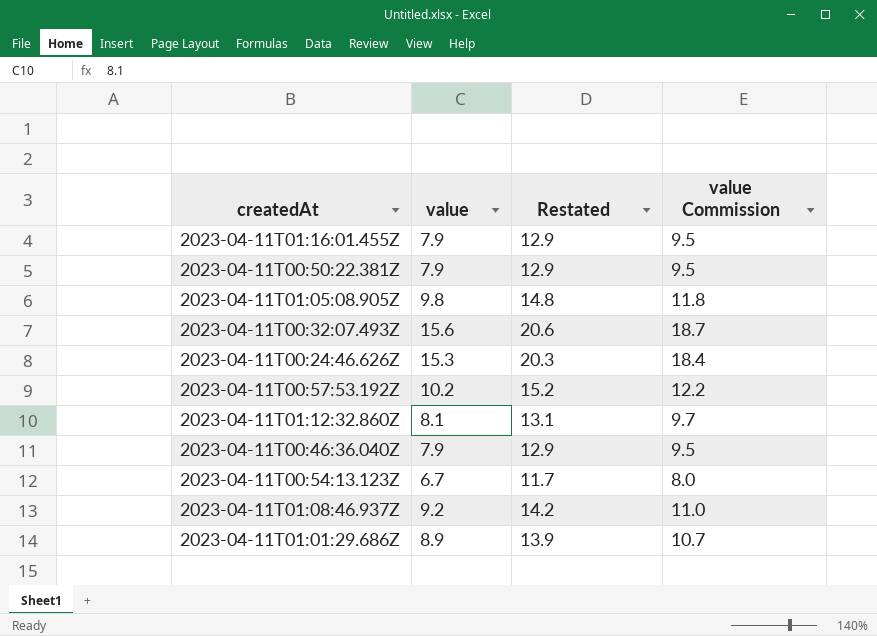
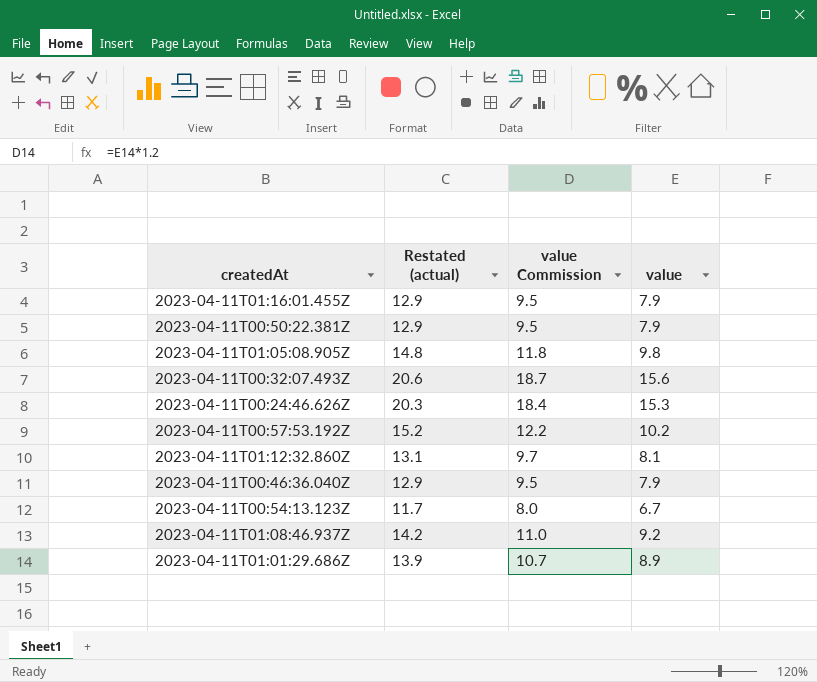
column name: Restated -> Restated (actual)
column value | position: 2 -> 4

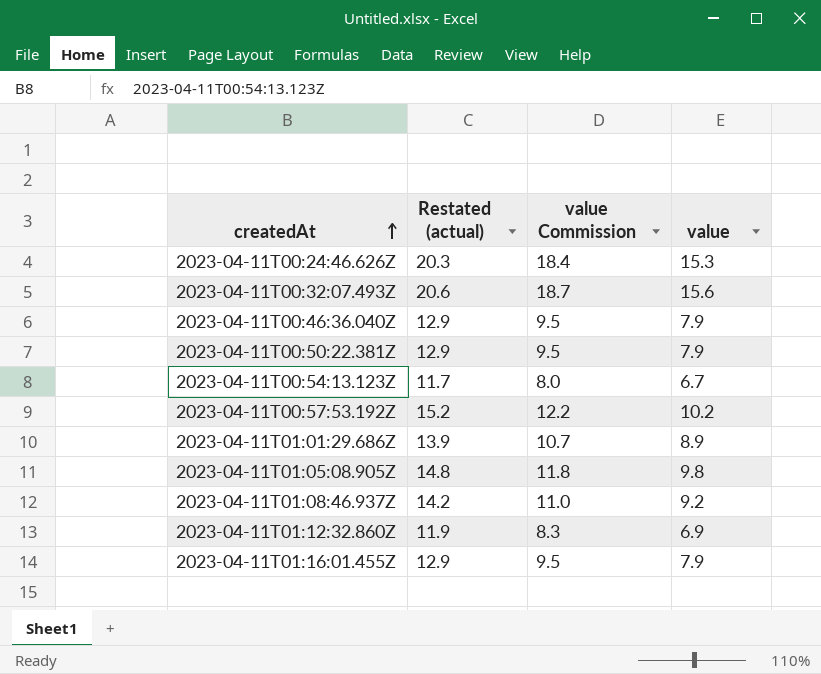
row order: none -> createdAt ascending
2023-04-11T01:12:32.860Z | Restated (actual): 13.1 -> 11.9
2023-04-11T01:12:32.860Z | value Commission: 9.7 -> 8.3
2023-04-11T01:12:32.860Z | value: 8.1 -> 6.9

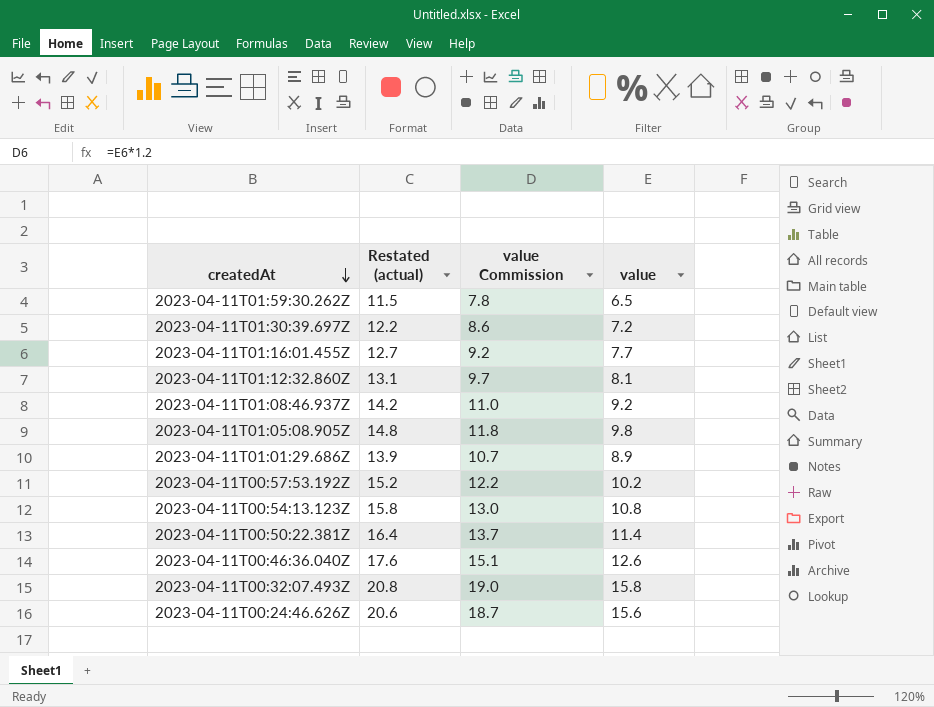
row order: createdAt ascending -> createdAt descending
row 2023-04-11T01:59:30.262Z: none -> 11.5 | 7.8 | 6.5
row 2023-04-11T01:30:39.697Z: none -> 12.2 | 8.6 | 7.2
2023-04-11T01:16:01.455Z | Restated (actual): 12.9 -> 12.7
2023-04-11T01:16:01.455Z | value Commission: 9.5 -> 9.2
2023-04-11T01:16:01.455Z | value: 7.9 -> 7.7
2023-04-11T01:12:32.860Z | Restated (actual): 11.9 -> 13.1
2023-04-11T01:12:32.860Z | value Commission: 8.3 -> 9.7
2023-04-11T01:12:32.860Z | value: 6.9 -> 8.1
2023-04-11T00:54:13.123Z | Restated (actual): 11.7 -> 15.8
2023-04-11T00:54:13.123Z | value Commission: 8.0 -> 13.0
2023-04-11T00:54:13.123Z | value: 6.7 -> 10.8
2023-04-11T00:50:22.381Z | Restated (actual): 12.9 -> 16.4
2023-04-11T00:50:22.381Z | value Commission: 9.5 -> 13.7
2023-04-11T00:50:22.381Z | value: 7.9 -> 11.4
2023-04-11T00:46:36.040Z | Restated (actual): 12.9 -> 17.6
2023-04-11T00:46:36.040Z | value Commission: 9.5 -> 15.1
2023-04-11T00:46:36.040Z | value: 7.9 -> 12.6
2023-04-11T00:32:07.493Z | Restated (actual): 20.6 -> 20.8
2023-04-11T00:32:07.493Z | value Commission: 18.7 -> 19.0
2023-04-11T00:32:07.493Z | value: 15.6 -> 15.8
2023-04-11T00:24:46.626Z | Restated (actual): 20.3 -> 20.6
2023-04-11T00:24:46.626Z | value Commission: 18.4 -> 18.7
2023-04-11T00:24:46.626Z | value: 15.3 -> 15.6

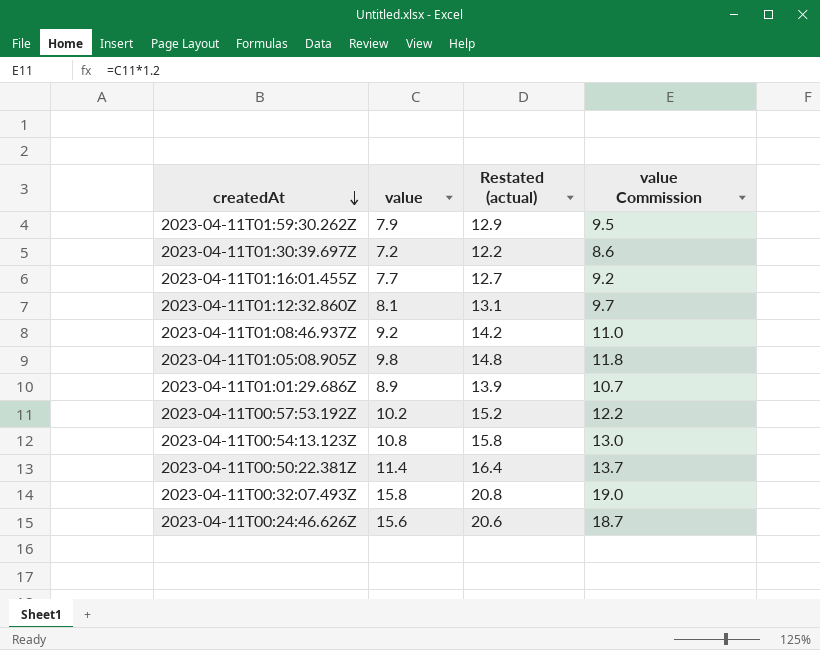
column value | position: 4 -> 2
row 2023-04-11T00:46:36.040Z: 17.6 | 15.1 | 12.6 -> none
2023-04-11T01:59:30.262Z | value: 6.5 -> 7.9
2023-04-11T01:59:30.262Z | Restated (actual): 11.5 -> 12.9
2023-04-11T01:59:30.262Z | value Commission: 7.8 -> 9.5

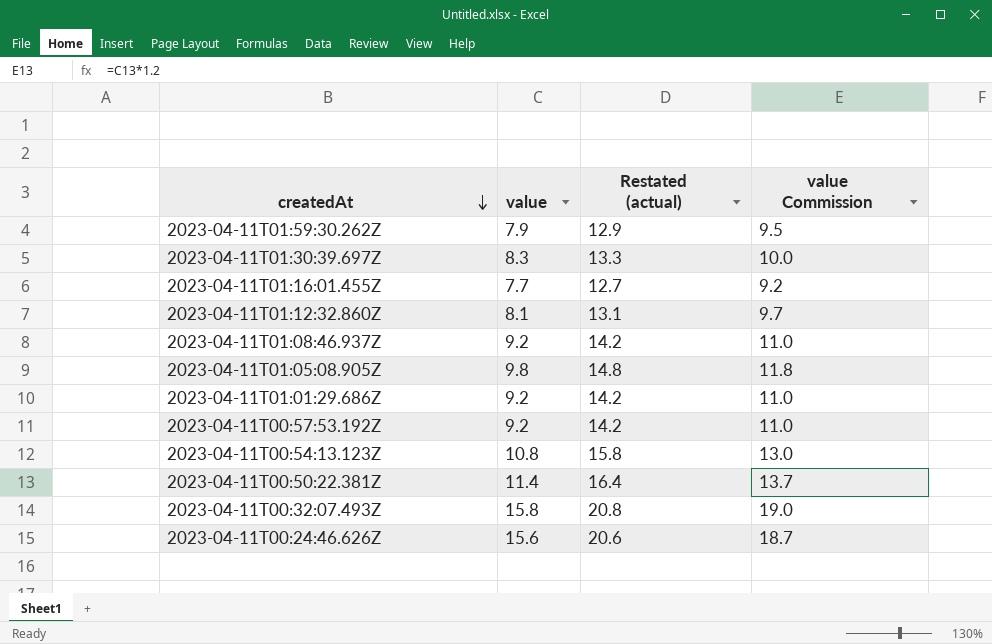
2023-04-11T01:30:39.697Z | value: 7.2 -> 8.3
2023-04-11T01:30:39.697Z | Restated (actual): 12.2 -> 13.3
2023-04-11T01:30:39.697Z | value Commission: 8.6 -> 10.0
2023-04-11T01:01:29.686Z | value: 8.9 -> 9.2
2023-04-11T01:01:29.686Z | Restated (actual): 13.9 -> 14.2
2023-04-11T01:01:29.686Z | value Commission: 10.7 -> 11.0
2023-04-11T00:57:53.192Z | value: 10.2 -> 9.2
2023-04-11T00:57:53.192Z | Restated (actual): 15.2 -> 14.2
2023-04-11T00:57:53.192Z | value Commission: 12.2 -> 11.0

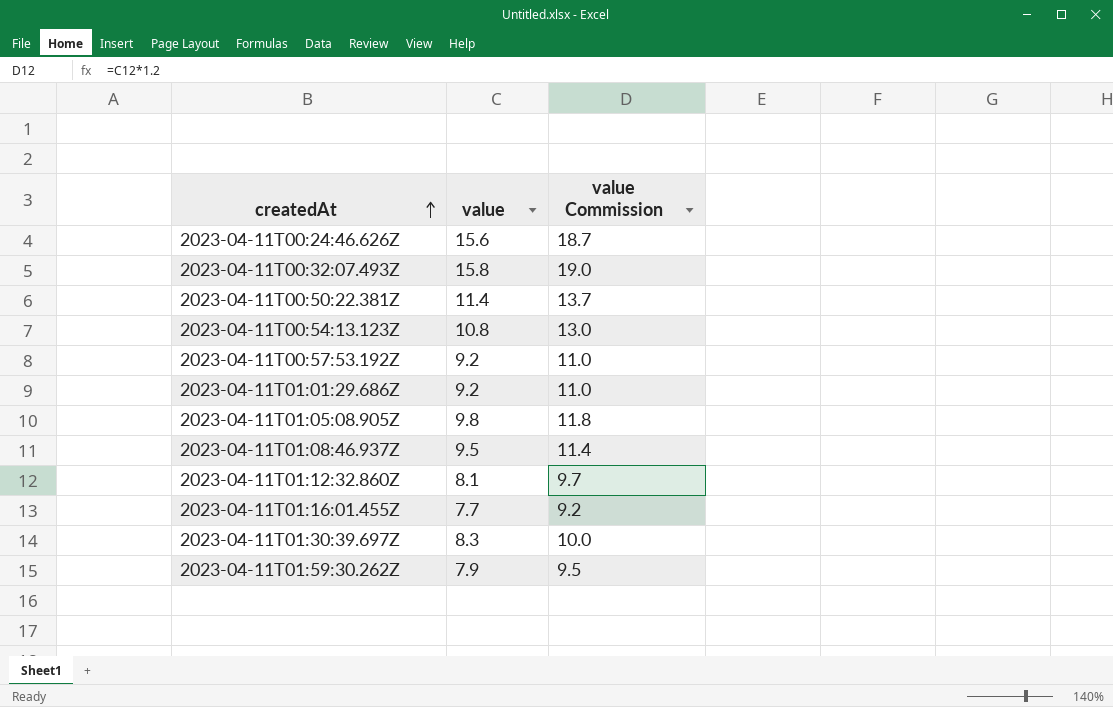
row order: createdAt descending -> createdAt ascending
column Restated (actual) | formula: [value] + 5 -> none
2023-04-11T01:08:46.937Z | value: 9.2 -> 9.5
2023-04-11T01:08:46.937Z | value Commission: 11.0 -> 11.4

